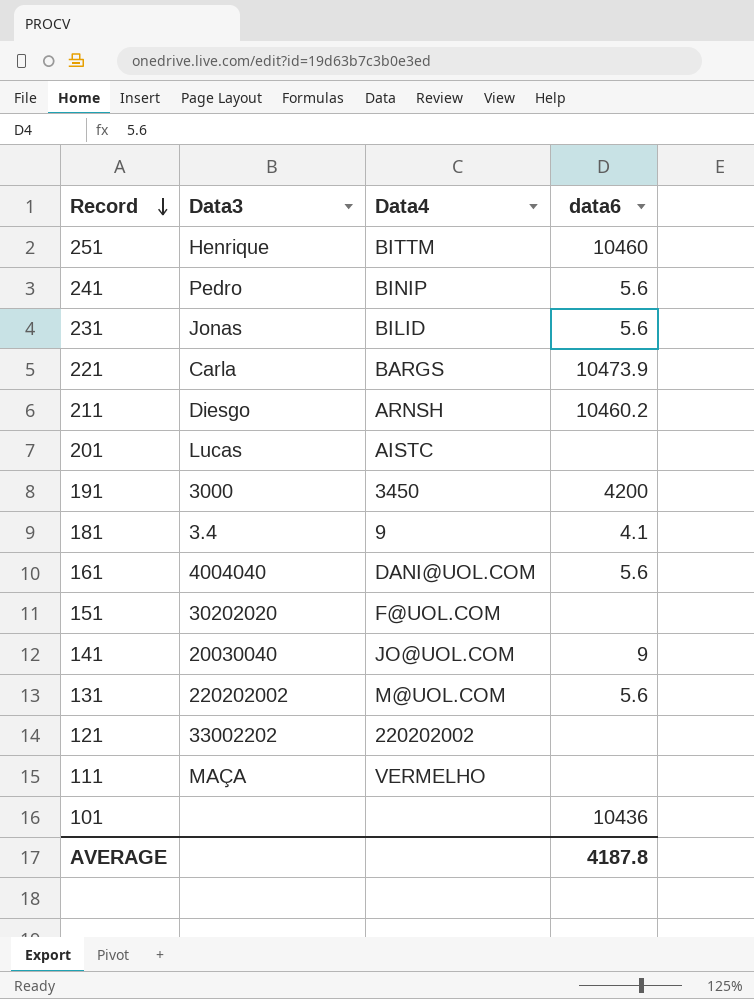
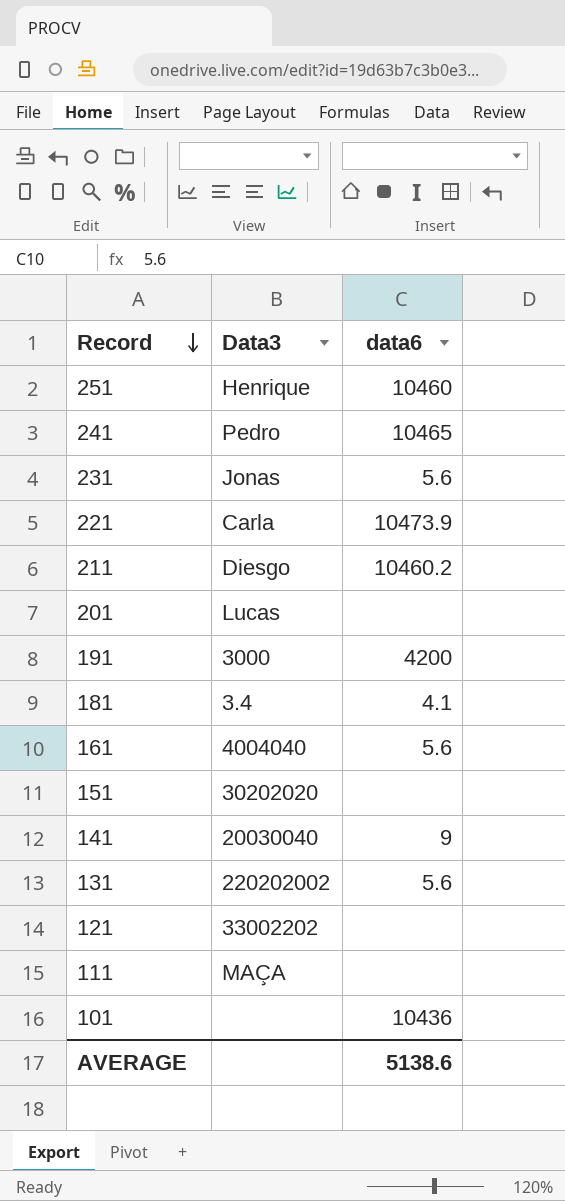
column Data4 | position: 3 -> none
241 | data6: 5.6 -> 10465
AVERAGE | data6: 4187.8 -> 5138.6

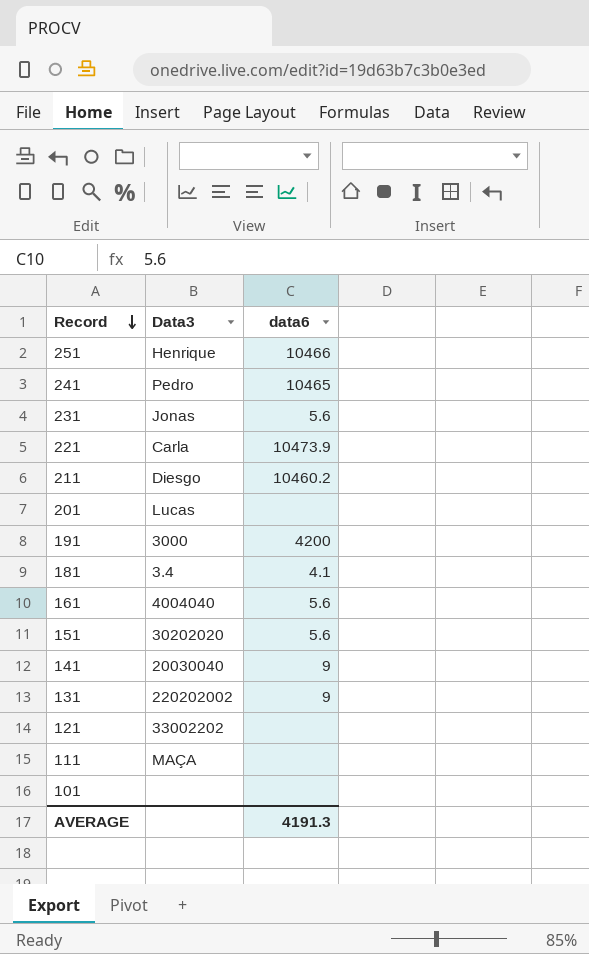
251 | data6: 10460 -> 10466
151 | data6: none -> 5.6
131 | data6: 5.6 -> 9
101 | data6: 10436 -> none
AVERAGE | data6: 5138.6 -> 4191.3

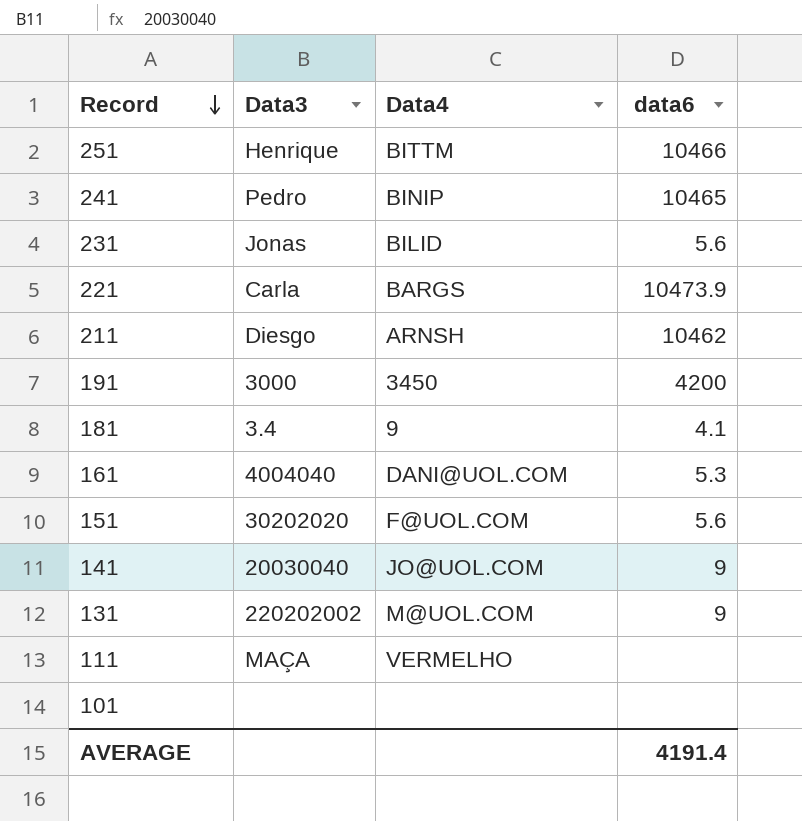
column Data4 | position: none -> 3
row 201: Lucas | none -> none
row 121: 33002202 | none -> none
211 | data6: 10460.2 -> 10462
161 | data6: 5.6 -> 5.3
AVERAGE | data6: 4191.3 -> 4191.4

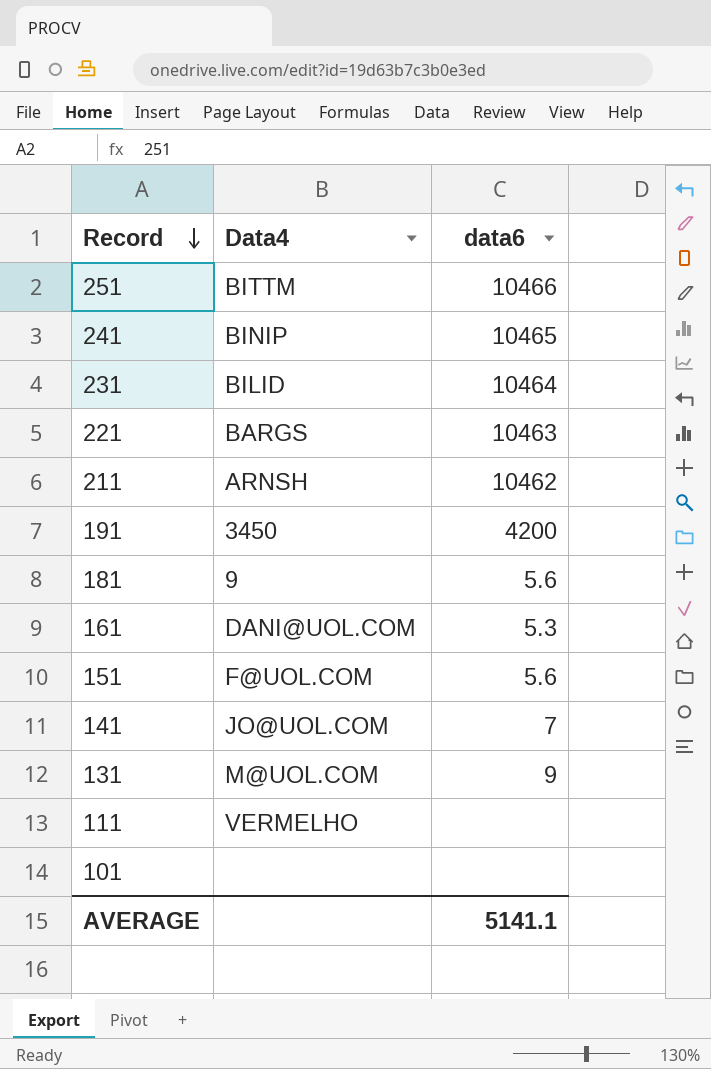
column Data3 | position: 2 -> none
231 | data6: 5.6 -> 10464
221 | data6: 10473.9 -> 10463
181 | data6: 4.1 -> 5.6
141 | data6: 9 -> 7
AVERAGE | data6: 4191.4 -> 5141.1

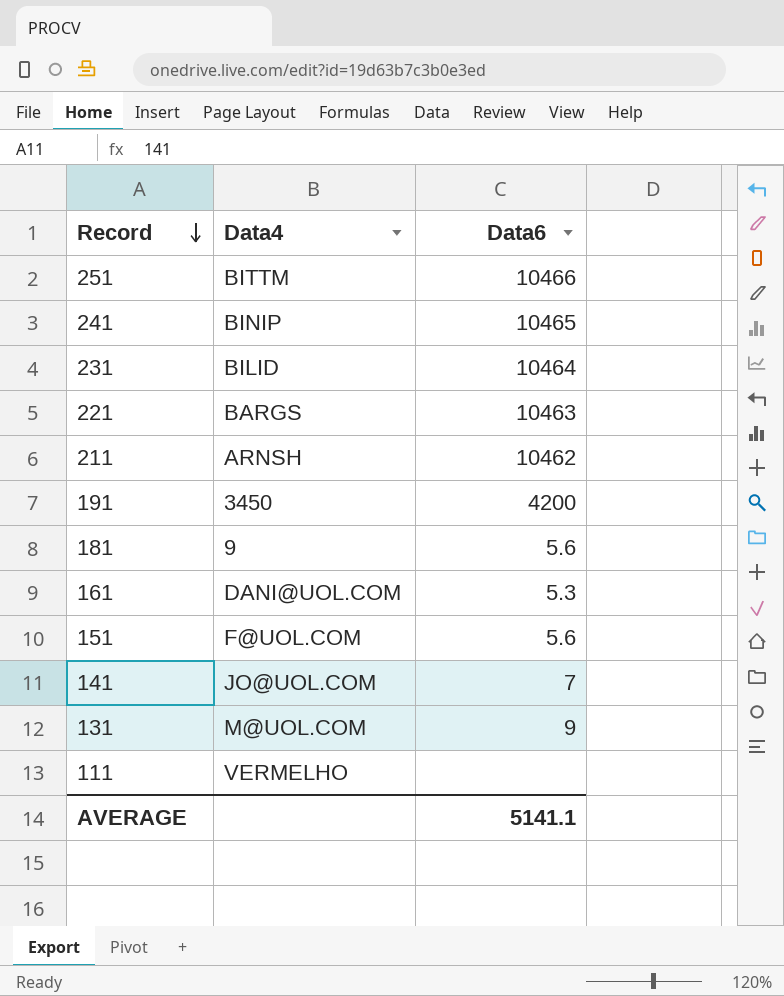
column name: data6 -> Data6
row 101: none | none -> none

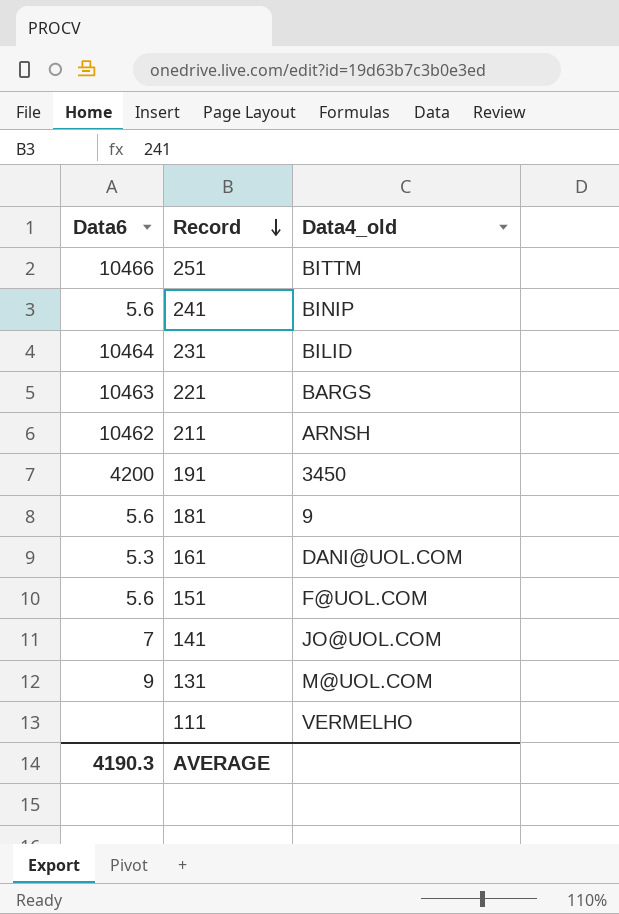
column Data6 | position: 3 -> 1
column name: Data4 -> Data4_old
241 | Data6: 10465 -> 5.6
AVERAGE | Data6: 5141.1 -> 4190.3

